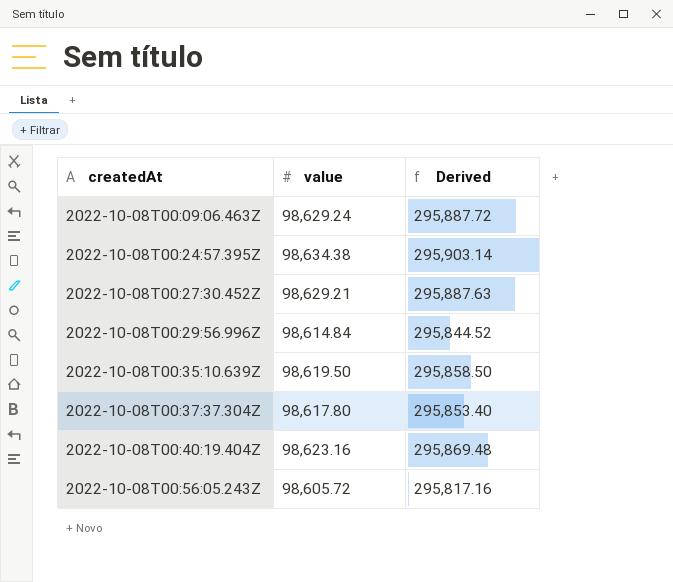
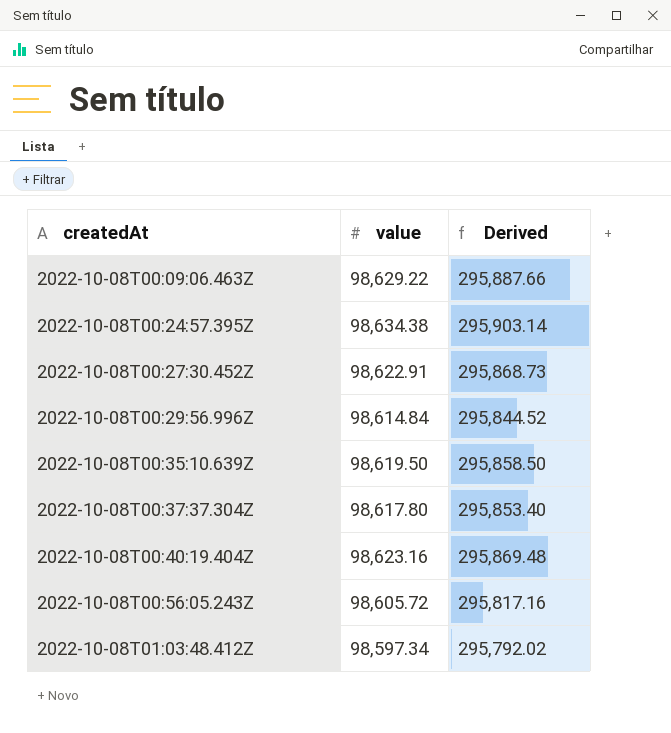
2022-10-08T00:09:06.463Z | value: 98,629.24 -> 98,629.22
2022-10-08T00:09:06.463Z | Derived: 295,887.72 -> 295,887.66
2022-10-08T00:27:30.452Z | value: 98,629.21 -> 98,622.91
2022-10-08T00:27:30.452Z | Derived: 295,887.63 -> 295,868.73
row 2022-10-08T01:03:48.412Z: none -> 98,597.34 | 295,792.02

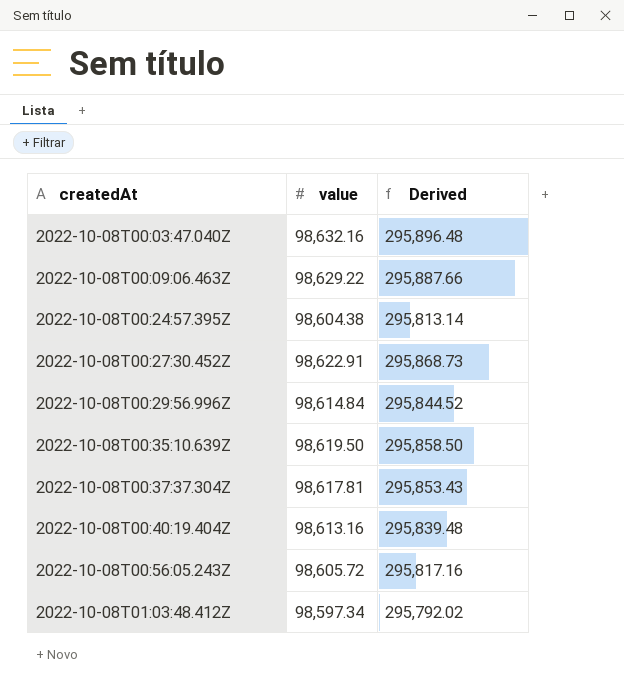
row 2022-10-08T00:03:47.040Z: none -> 98,632.16 | 295,896.48
2022-10-08T00:24:57.395Z | value: 98,634.38 -> 98,604.38
2022-10-08T00:24:57.395Z | Derived: 295,903.14 -> 295,813.14
2022-10-08T00:37:37.304Z | value: 98,617.80 -> 98,617.81
2022-10-08T00:37:37.304Z | Derived: 295,853.40 -> 295,853.43
2022-10-08T00:40:19.404Z | value: 98,623.16 -> 98,613.16
2022-10-08T00:40:19.404Z | Derived: 295,869.48 -> 295,839.48

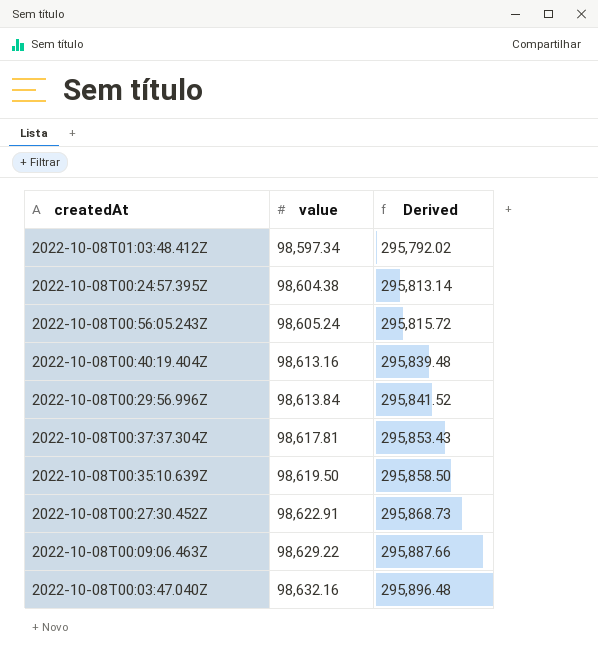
row order: createdAt ascending -> value ascending
2022-10-08T00:56:05.243Z | value: 98,605.72 -> 98,605.24
2022-10-08T00:56:05.243Z | Derived: 295,817.16 -> 295,815.72
2022-10-08T00:29:56.996Z | value: 98,614.84 -> 98,613.84
2022-10-08T00:29:56.996Z | Derived: 295,844.52 -> 295,841.52

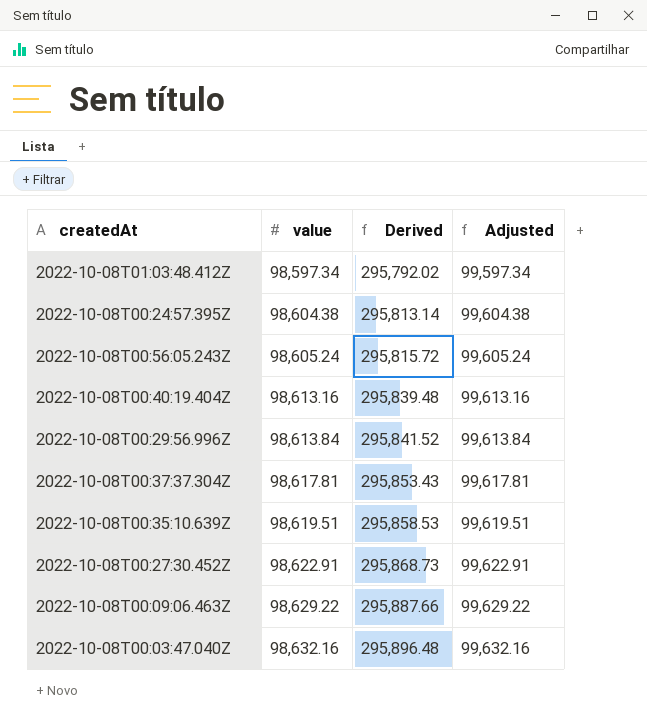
column Adjusted | formula: none -> [value] + 1000
2022-10-08T00:35:10.639Z | value: 98,619.50 -> 98,619.51
2022-10-08T00:35:10.639Z | Derived: 295,858.50 -> 295,858.53

